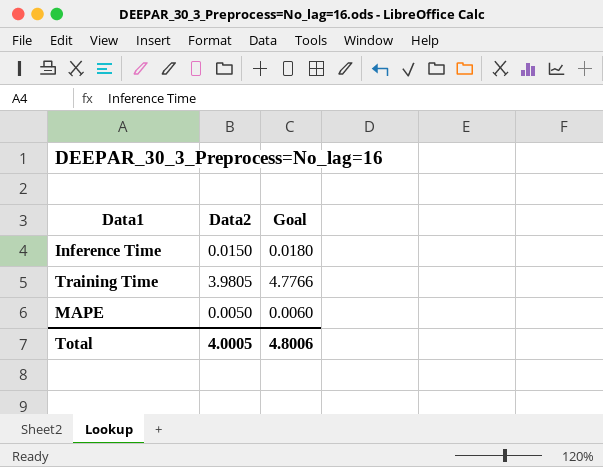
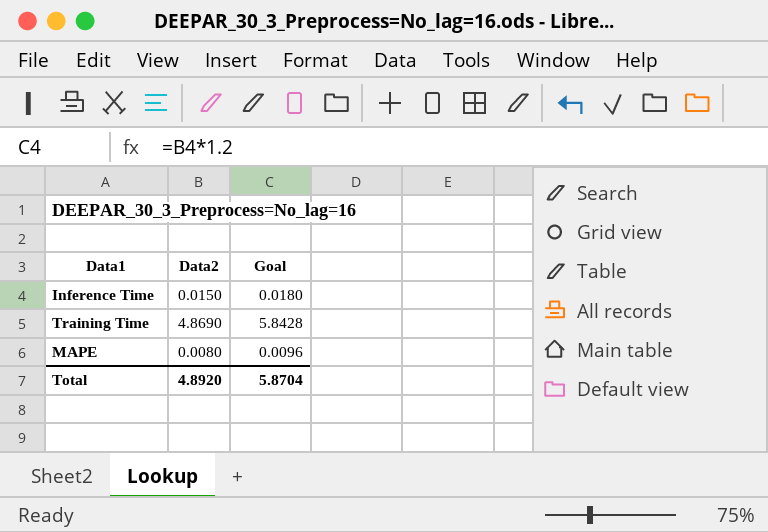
Training Time | Data2: 3.9805 -> 4.8690
Training Time | Goal: 4.7766 -> 5.8428
MAPE | Data2: 0.0050 -> 0.0080
MAPE | Goal: 0.0060 -> 0.0096
Total | Data2: 4.0005 -> 4.8920
Total | Goal: 4.8006 -> 5.8704

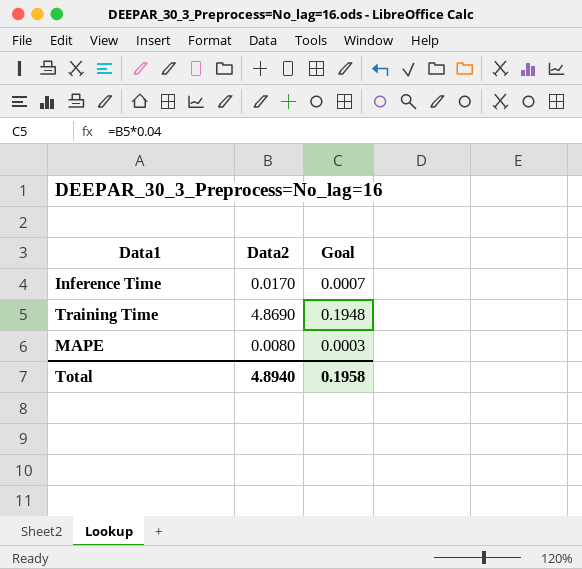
column Goal | formula: [Data2] * 1.2 -> [Data2] * 0.04
Inference Time | Data2: 0.0150 -> 0.0170
Total | Data2: 4.8920 -> 4.8940
Total | Goal: 5.8704 -> 0.1958

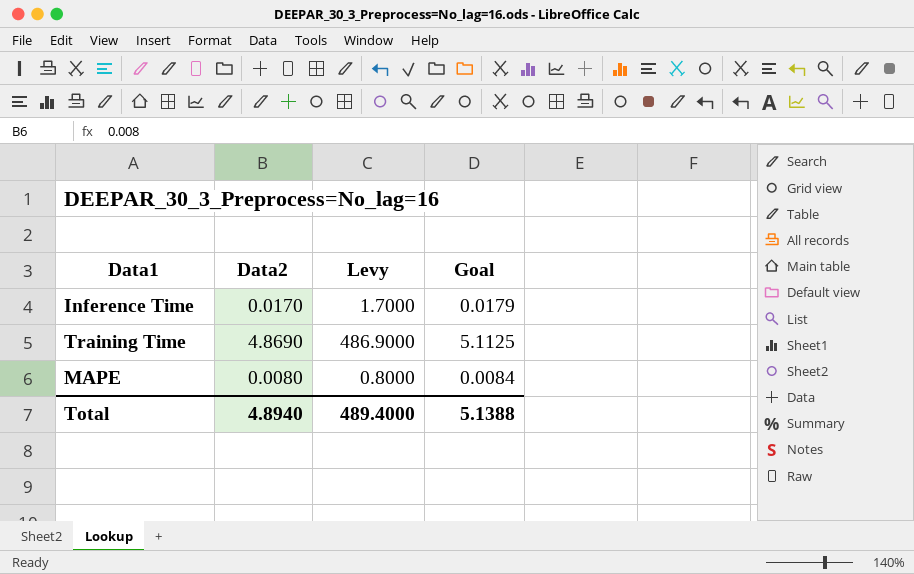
column Levy | formula: none -> [Data2] * 100
column Goal | formula: [Data2] * 0.04 -> [Data2] * 1.05
Total | Goal: 0.1958 -> 5.1388

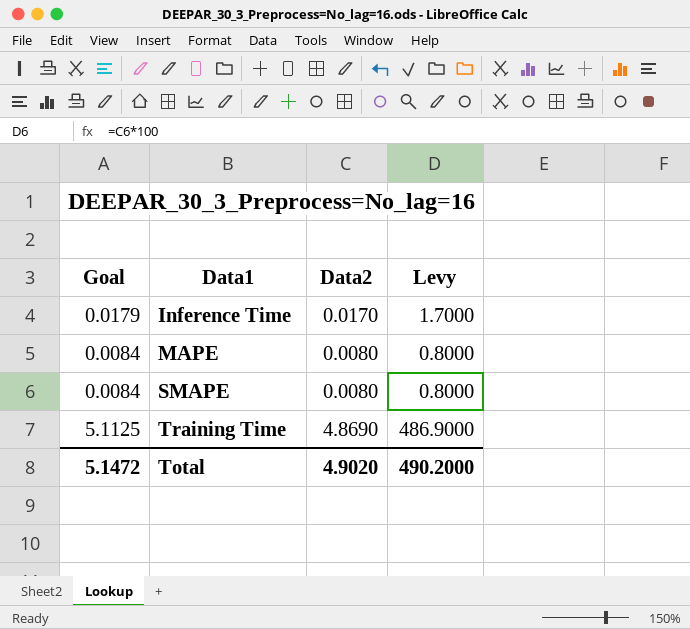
row order: none -> Data1 ascending
column Goal | position: 4 -> 1
row SMAPE: none -> 0.0084 | 0.0080 | 0.8000
Total | Goal: 5.1388 -> 5.1472
Total | Data2: 4.8940 -> 4.9020
Total | Levy: 489.4000 -> 490.2000

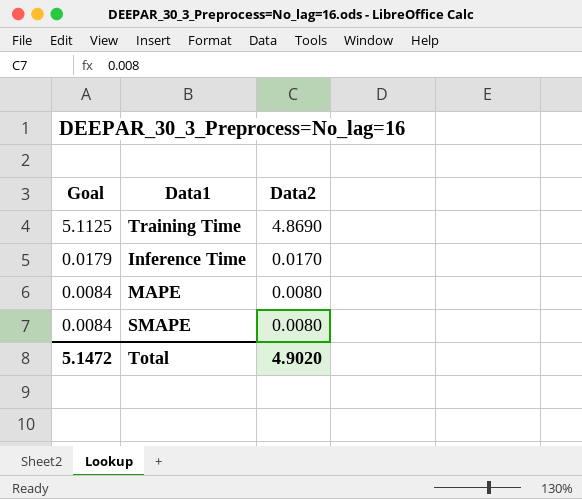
row order: Data1 ascending -> Goal descending
column Levy | formula: [Data2] * 100 -> none

